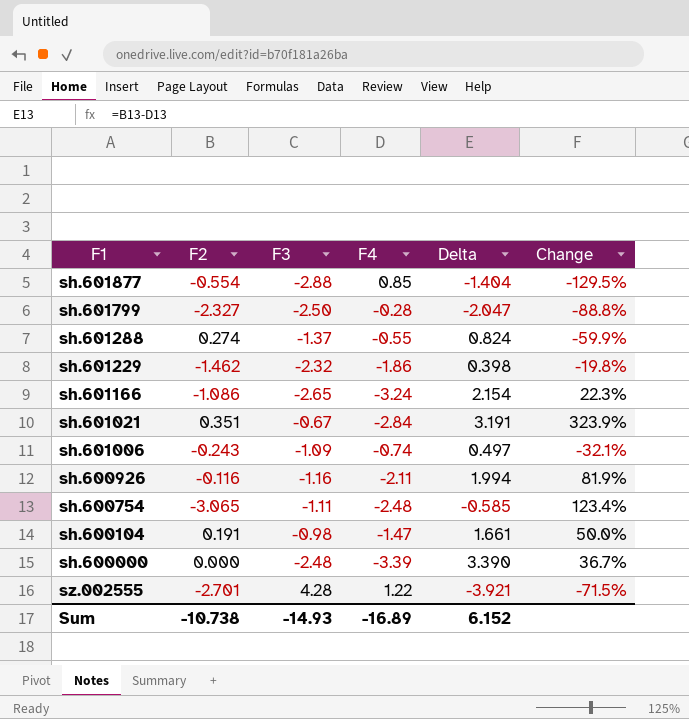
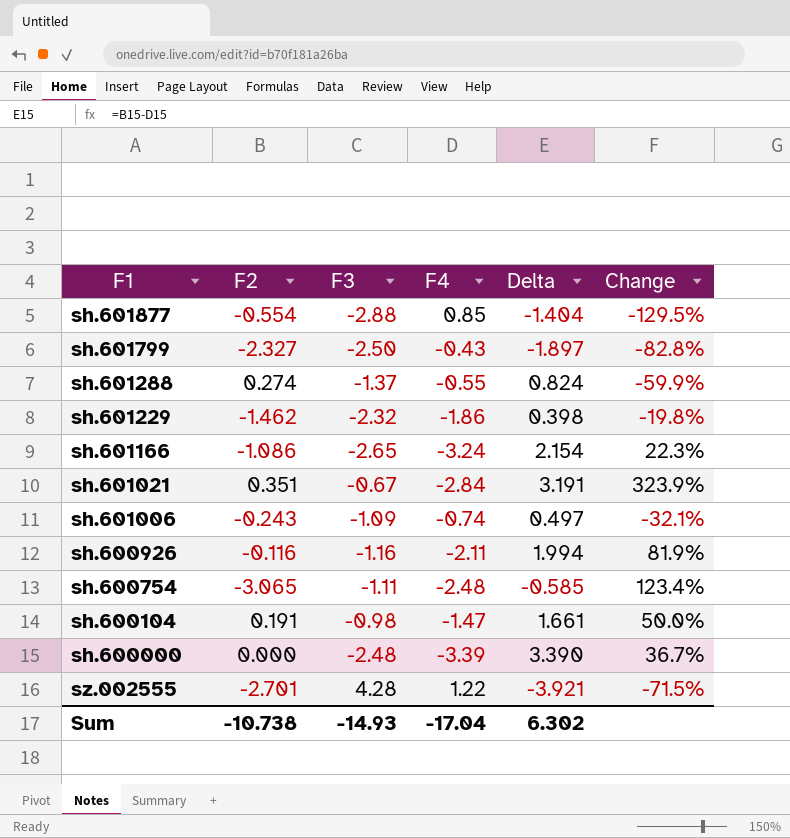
sh.601799 | F4: -0.28 -> -0.43
sh.601799 | Delta: -2.047 -> -1.897
sh.601799 | Change: -88.8% -> -82.8%
Sum | F4: -16.89 -> -17.04
Sum | Delta: 6.152 -> 6.302

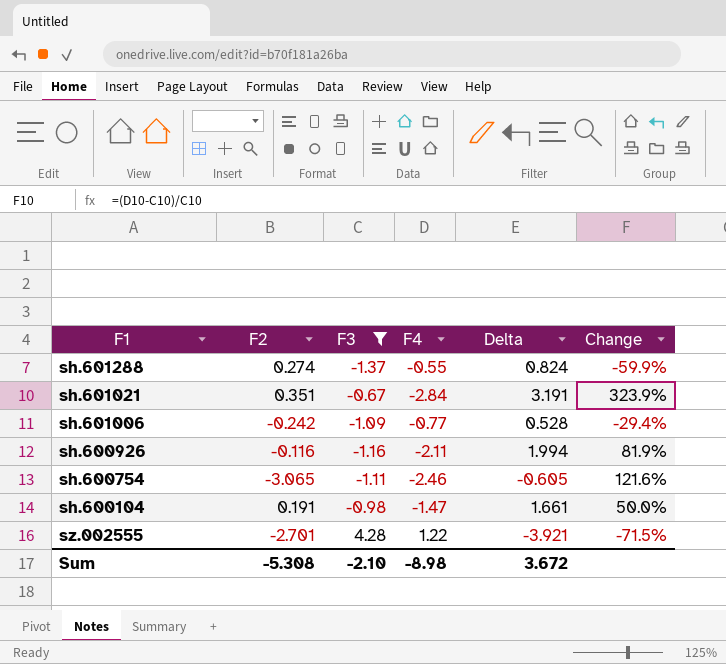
filter: none -> F3 >= -1.37
sh.601006 | F2: -0.243 -> -0.242
sh.601006 | F4: -0.74 -> -0.77
sh.601006 | Delta: 0.497 -> 0.528
sh.601006 | Change: -32.1% -> -29.4%
sh.600754 | F4: -2.48 -> -2.46
sh.600754 | Delta: -0.585 -> -0.605
sh.600754 | Change: 123.4% -> 121.6%
Sum | F2: -10.738 -> -5.308
Sum | F3: -14.93 -> -2.10
Sum | F4: -17.04 -> -8.98
Sum | Delta: 6.302 -> 3.672

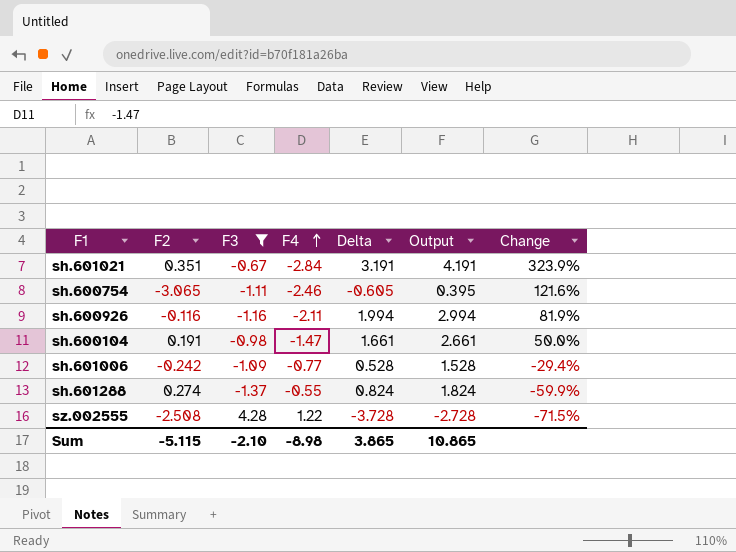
row order: none -> F4 ascending
column Output | formula: none -> [Delta] + 1
sz.002555 | F2: -2.701 -> -2.508
sz.002555 | Delta: -3.921 -> -3.728
Sum | F2: -5.308 -> -5.115
Sum | Delta: 3.672 -> 3.865

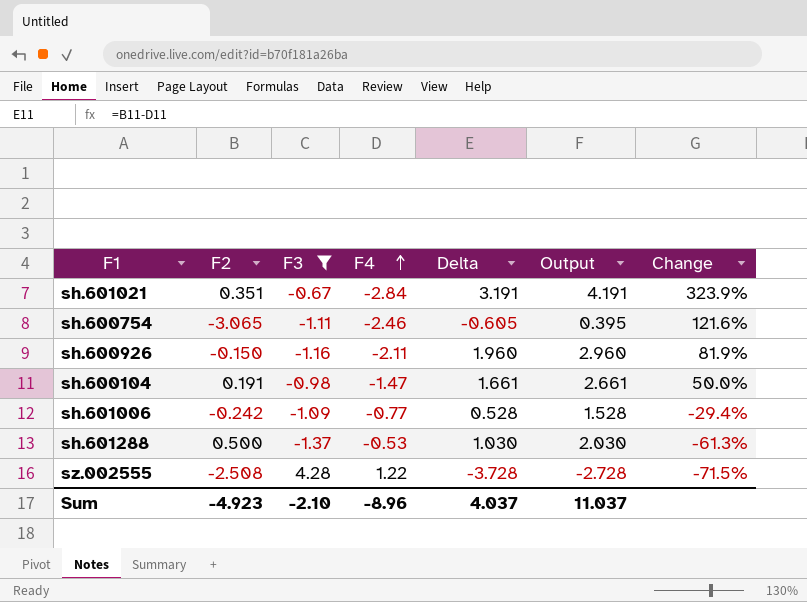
sh.600926 | F2: -0.116 -> -0.150
sh.600926 | Delta: 1.994 -> 1.960
sh.600926 | Output: 2.994 -> 2.960
sh.601288 | F2: 0.274 -> 0.500
sh.601288 | F4: -0.55 -> -0.53
sh.601288 | Delta: 0.824 -> 1.030
sh.601288 | Output: 1.824 -> 2.030
sh.601288 | Change: -59.9% -> -61.3%
Sum | F2: -5.115 -> -4.923
Sum | F4: -8.98 -> -8.96
Sum | Delta: 3.865 -> 4.037
Sum | Output: 10.865 -> 11.037

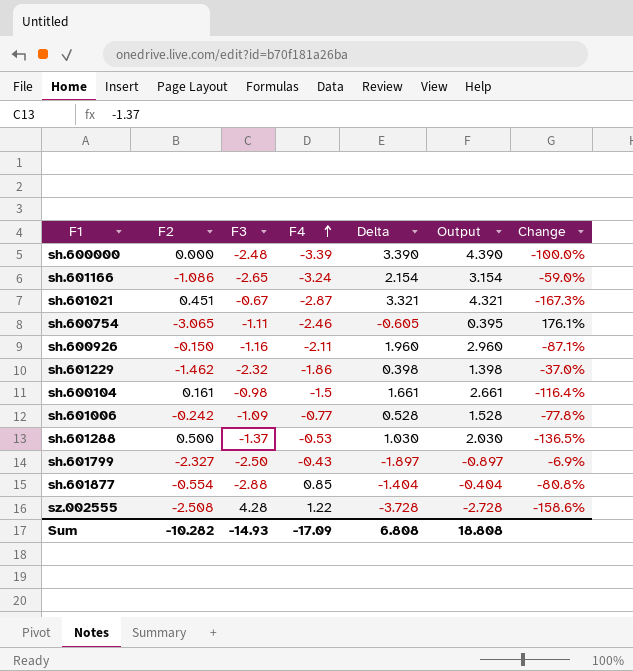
filter: F3 >= -1.37 -> none
column Change | formula: ([F4] - [F3]) / [F3] -> ([F2] - [F3]) / [F3]
sh.601021 | F2: 0.351 -> 0.451
sh.601021 | F4: -2.84 -> -2.87
sh.601021 | Delta: 3.191 -> 3.321
sh.601021 | Output: 4.191 -> 4.321
sh.600104 | F2: 0.191 -> 0.161
sh.600104 | F4: -1.47 -> -1.5
Sum | F2: -4.923 -> -10.282
Sum | F3: -2.10 -> -14.93
Sum | F4: -8.96 -> -17.09
Sum | Delta: 4.037 -> 6.808
Sum | Output: 11.037 -> 18.808

